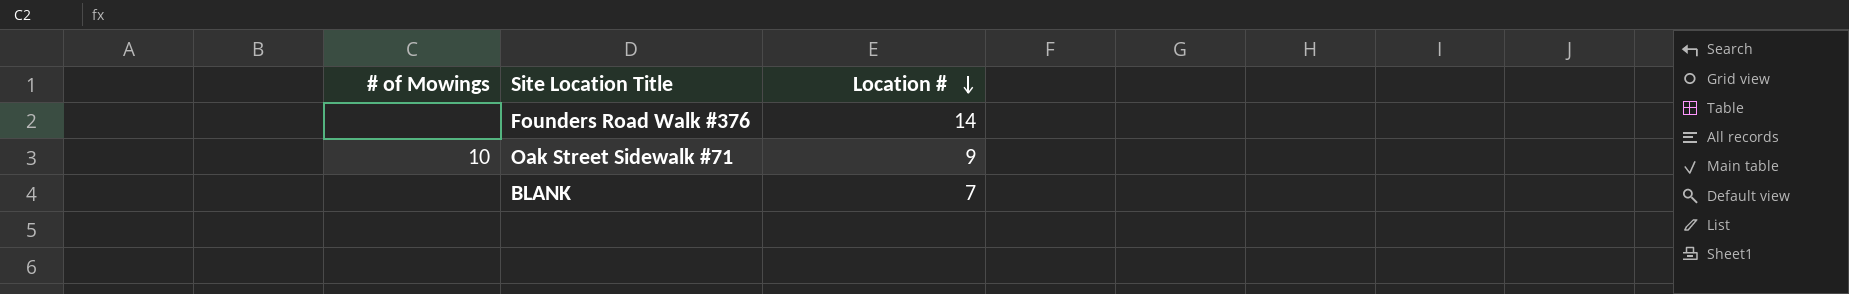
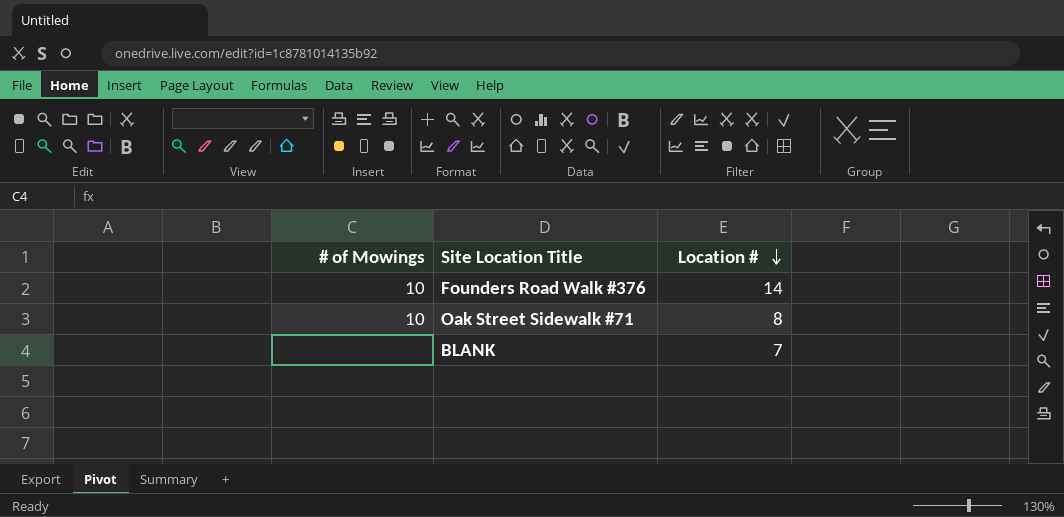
Founders Road Walk #376 | # of Mowings: none -> 10
Oak Street Sidewalk #71 | Location #: 9 -> 8

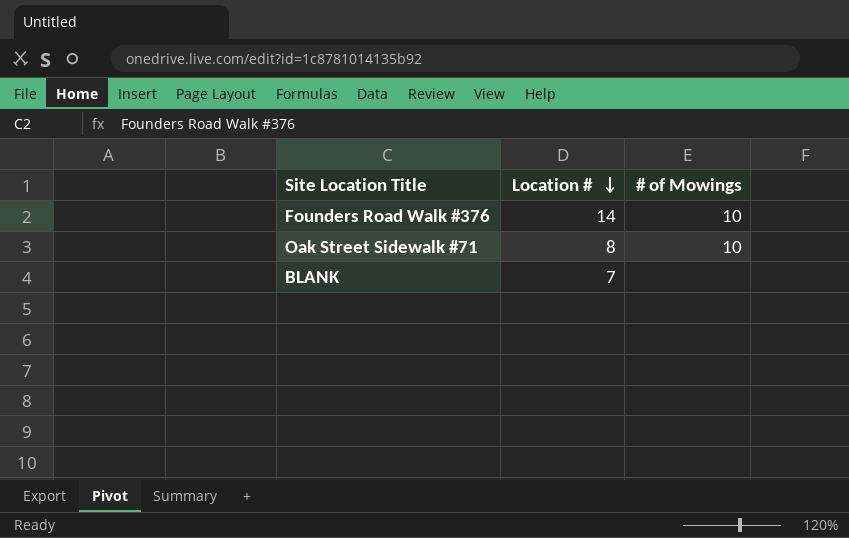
column # of Mowings | position: 1 -> 3

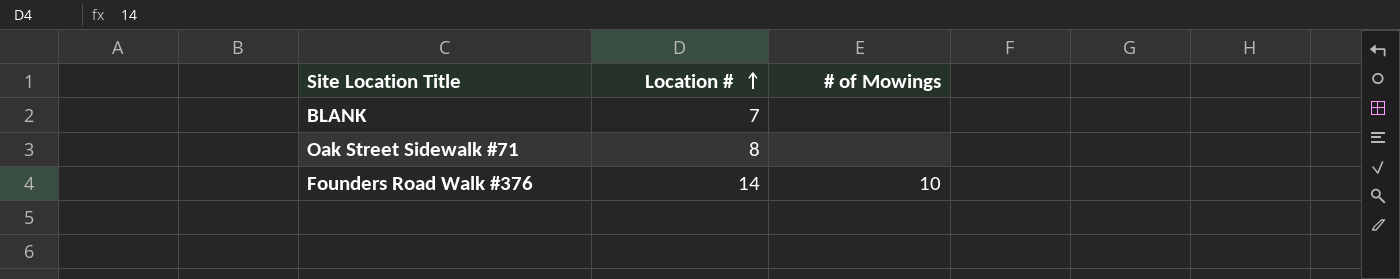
row order: Location # descending -> Location # ascending
Oak Street Sidewalk #71 | # of Mowings: 10 -> none

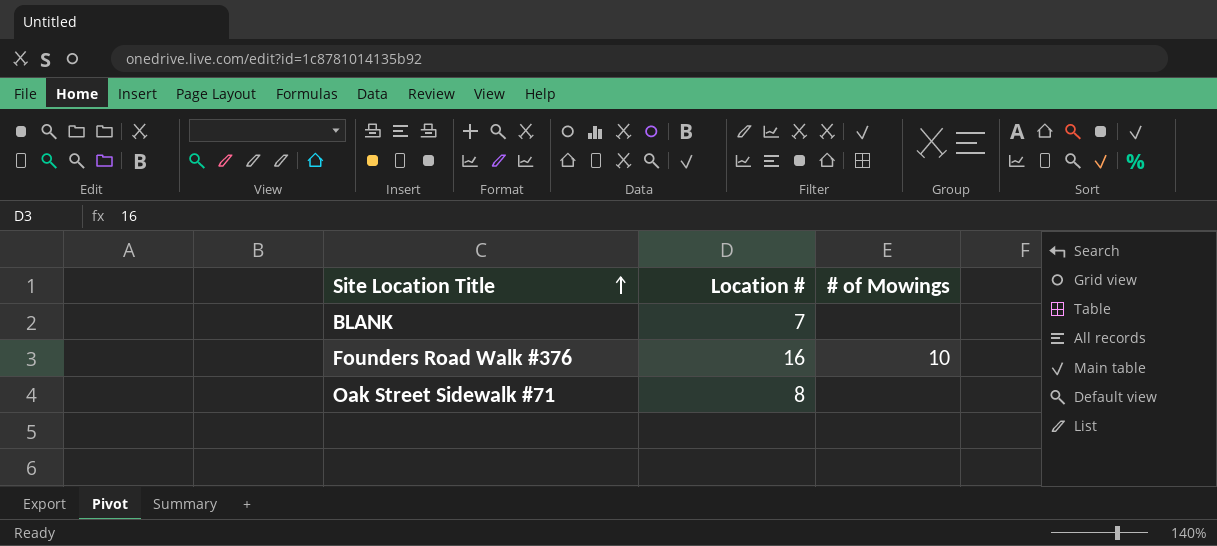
row order: Location # ascending -> Site Location Title ascending
Founders Road Walk #376 | Location #: 14 -> 16

